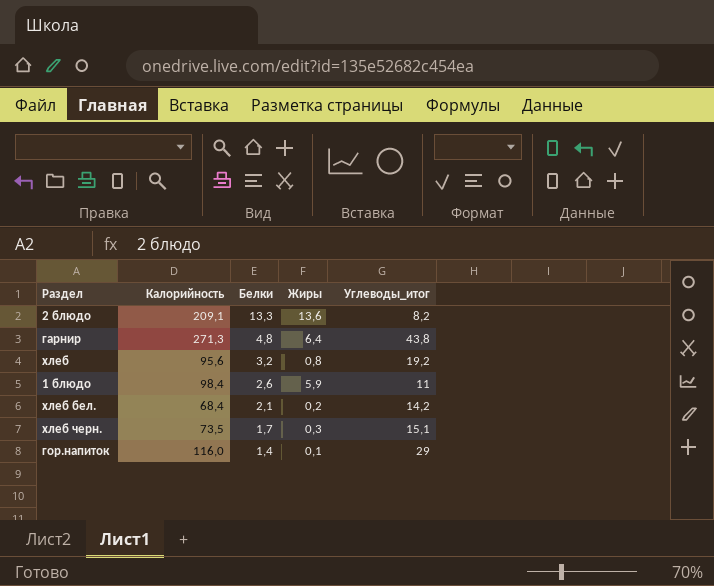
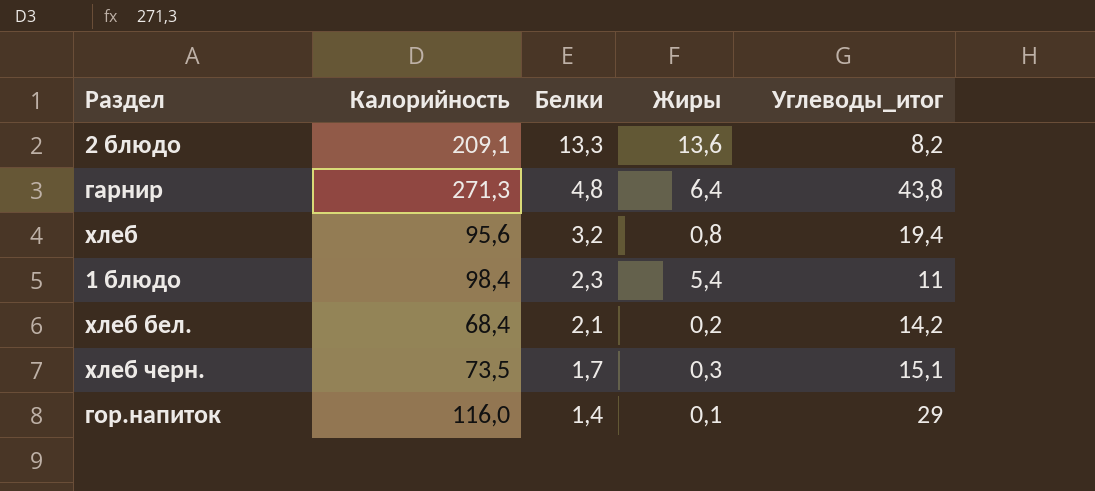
хлеб | Углеводы_итог: 19,2 -> 19,4
1 блюдо | Белки: 2,6 -> 2,3
1 блюдо | Жиры: 5,9 -> 5,4

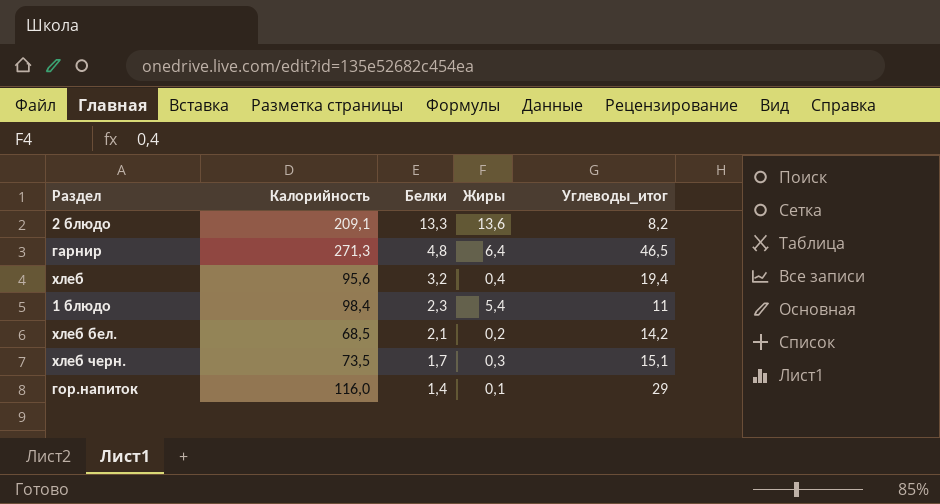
гарнир | Углеводы_итог: 43,8 -> 46,5
хлеб | Жиры: 0,8 -> 0,4
хлеб бел. | Калорийность: 68,4 -> 68,5

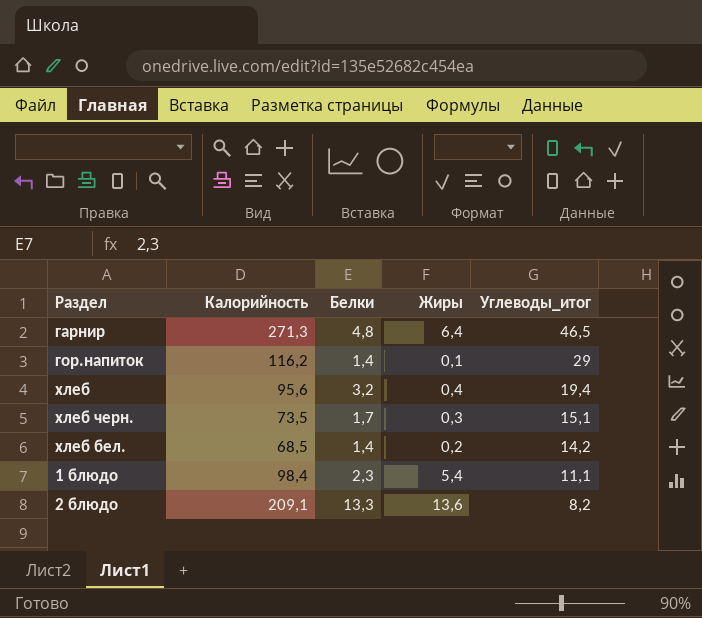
row order: Белки descending -> Углеводы_итог descending
гор.напиток | Калорийность: 116,0 -> 116,2
хлеб бел. | Белки: 2,1 -> 1,4
1 блюдо | Углеводы_итог: 11 -> 11,1

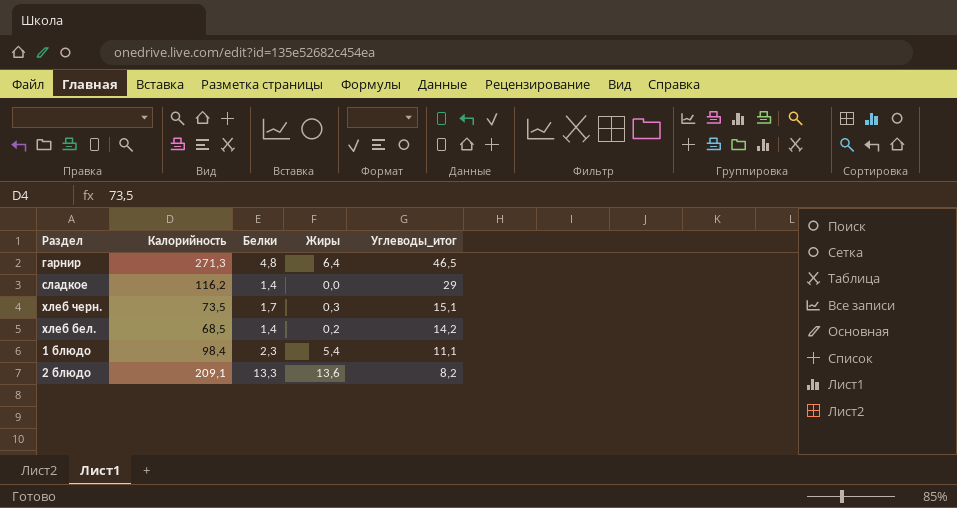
row гор.напиток: 116,2 | 1,4 | 0,1 | 29 -> none
row хлеб: 95,6 | 3,2 | 0,4 | 19,4 -> none
row сладкое: none -> 116,2 | 1,4 | 0,0 | 29

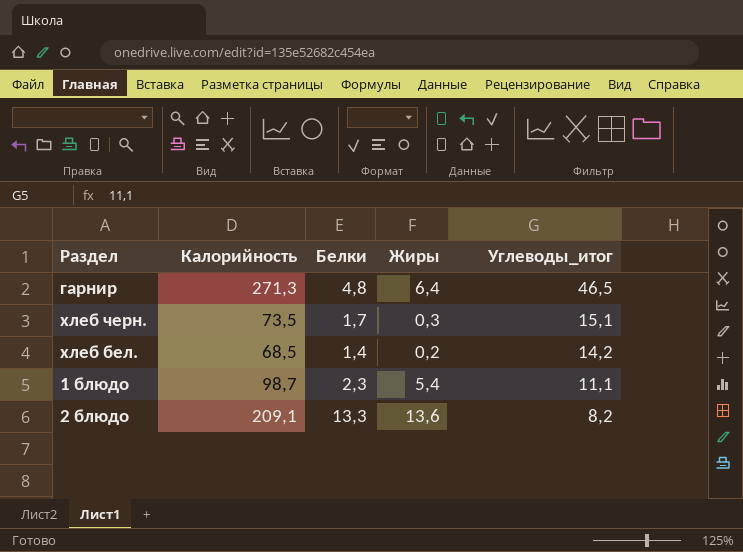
row сладкое: 116,2 | 1,4 | 0,0 | 29 -> none
1 блюдо | Калорийность: 98,4 -> 98,7

